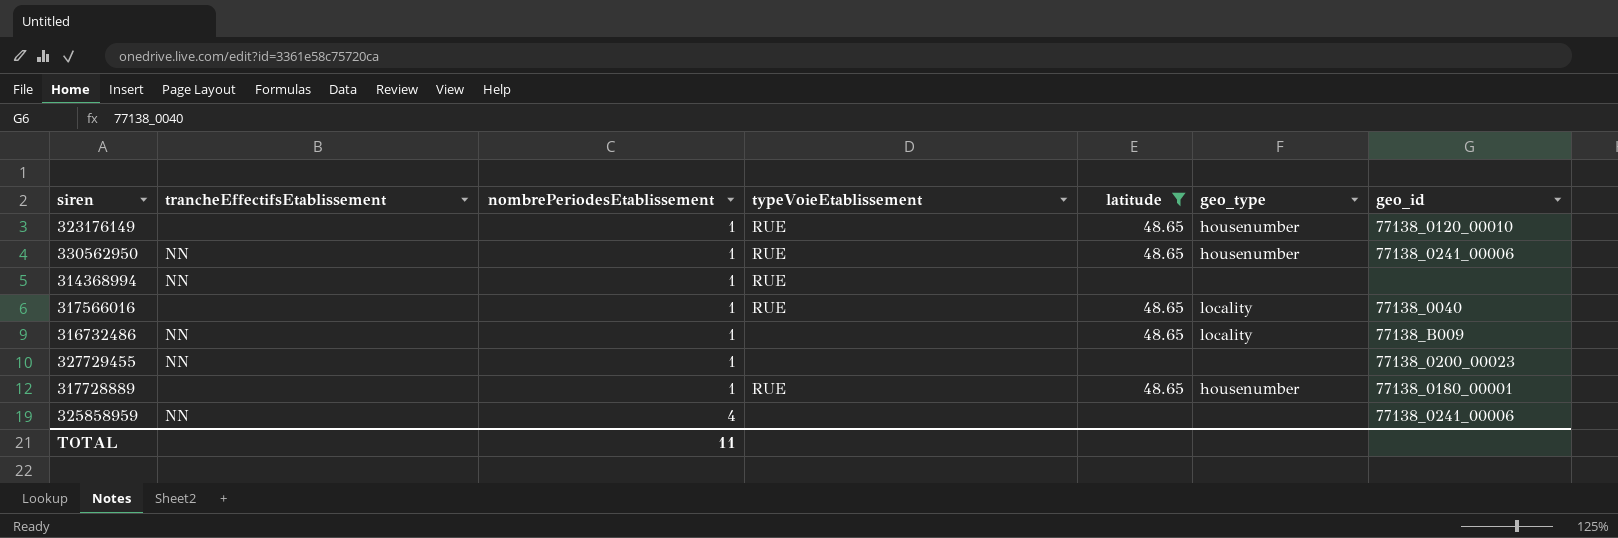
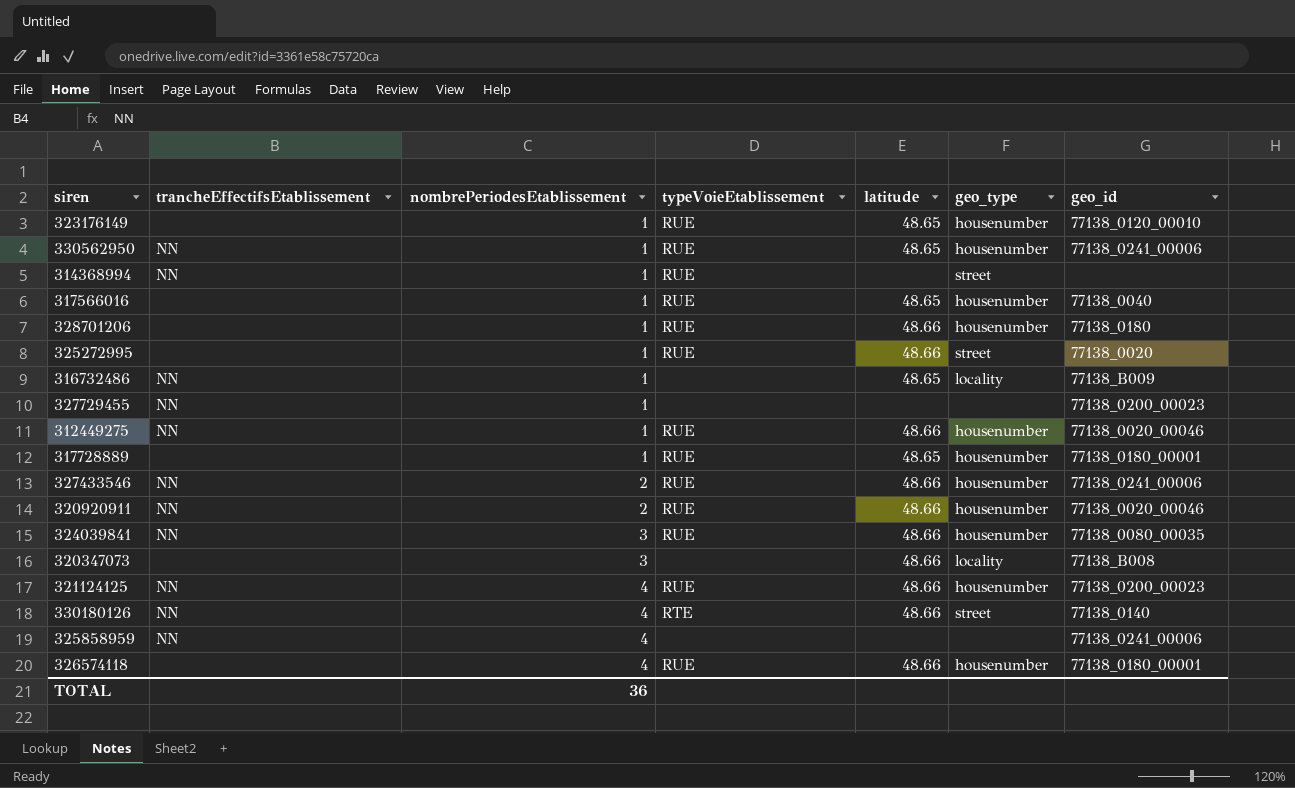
filter: latitude != 48.66 -> none
314368994 | geo_type: none -> street
317566016 | geo_type: locality -> housenumber
TOTAL | nombrePeriodesEtablissement: 11 -> 36

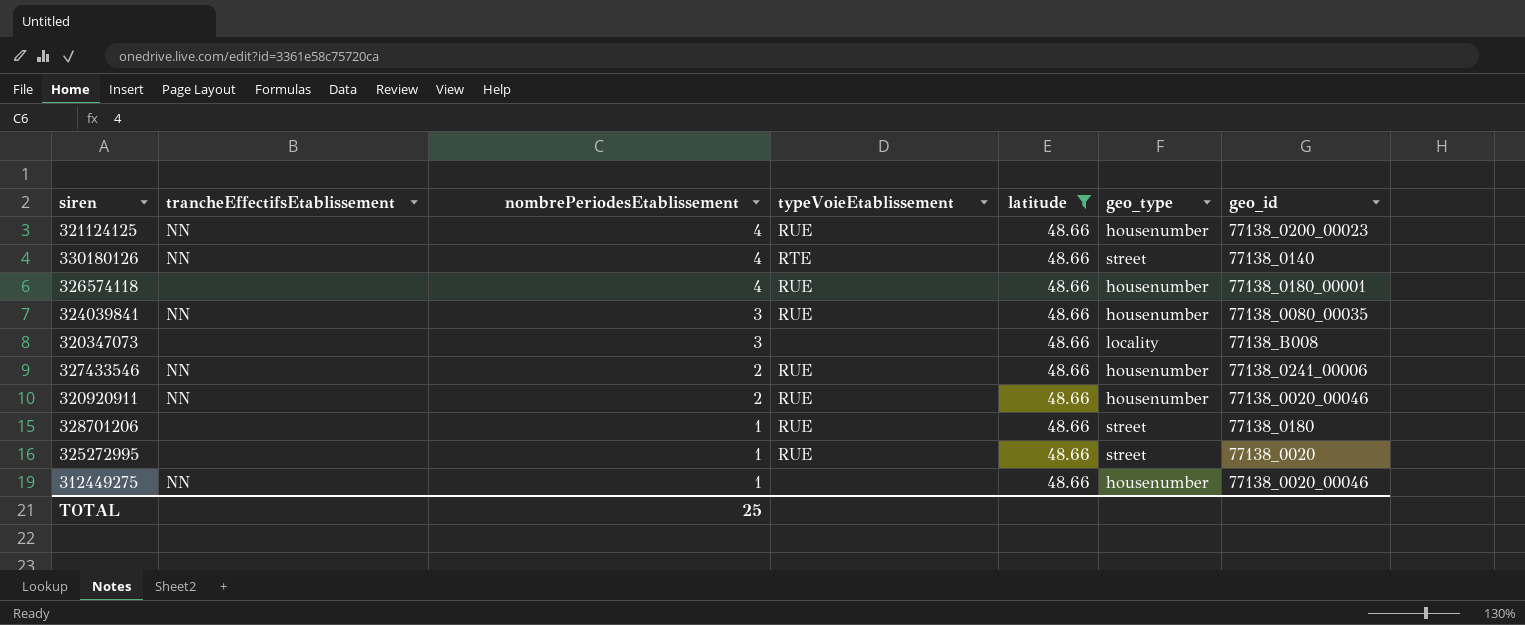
filter: none -> latitude = 48.66
row order: nombrePeriodesEtablissement ascending -> nombrePeriodesEtablissement descending
328701206 | geo_type: housenumber -> street
312449275 | typeVoieEtablissement: RUE -> none
TOTAL | nombrePeriodesEtablissement: 36 -> 25

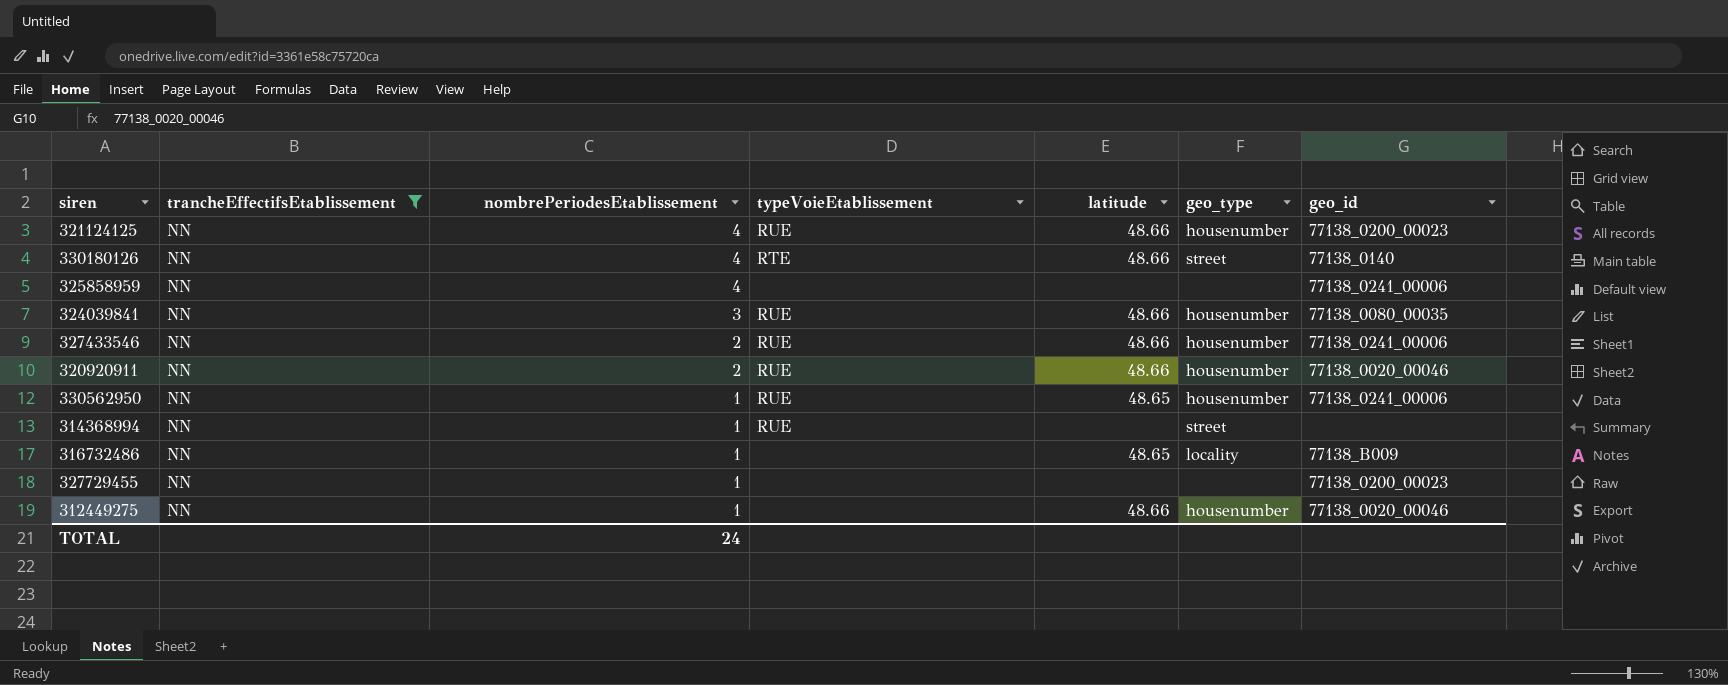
filter: latitude = 48.66 -> trancheEffectifsEtablissement = NN
TOTAL | nombrePeriodesEtablissement: 25 -> 24

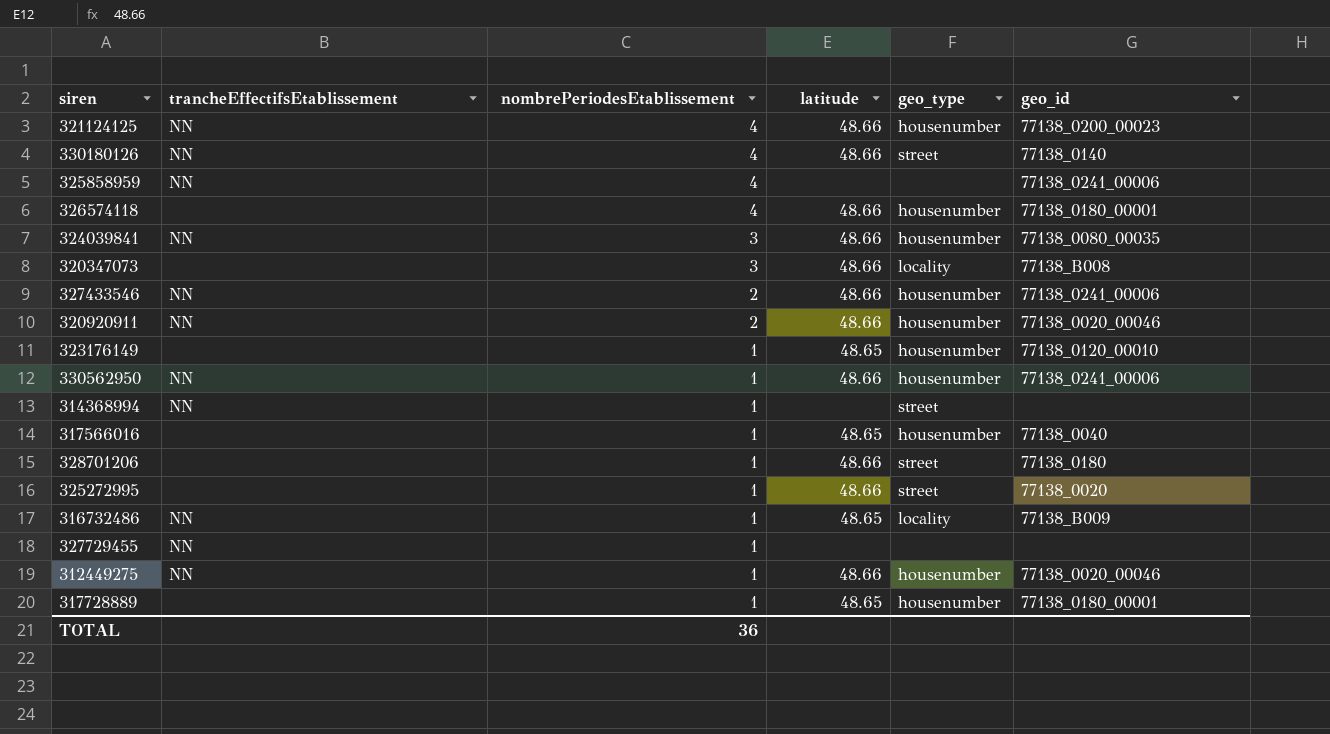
filter: trancheEffectifsEtablissement = NN -> none
column typeVoieEtablissement | position: 4 -> none
330562950 | latitude: 48.65 -> 48.66
327729455 | geo_id: 77138_0200_00023 -> none
TOTAL | nombrePeriodesEtablissement: 24 -> 36

